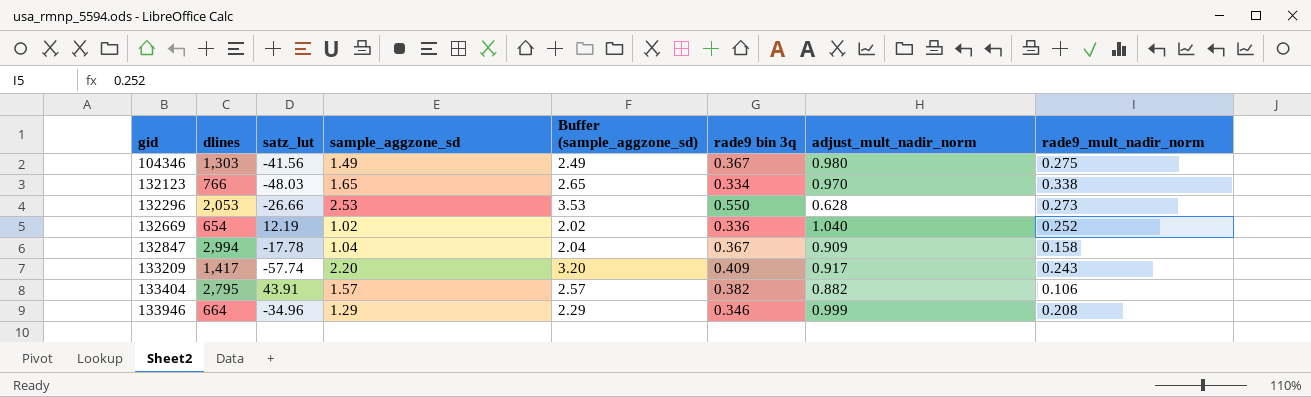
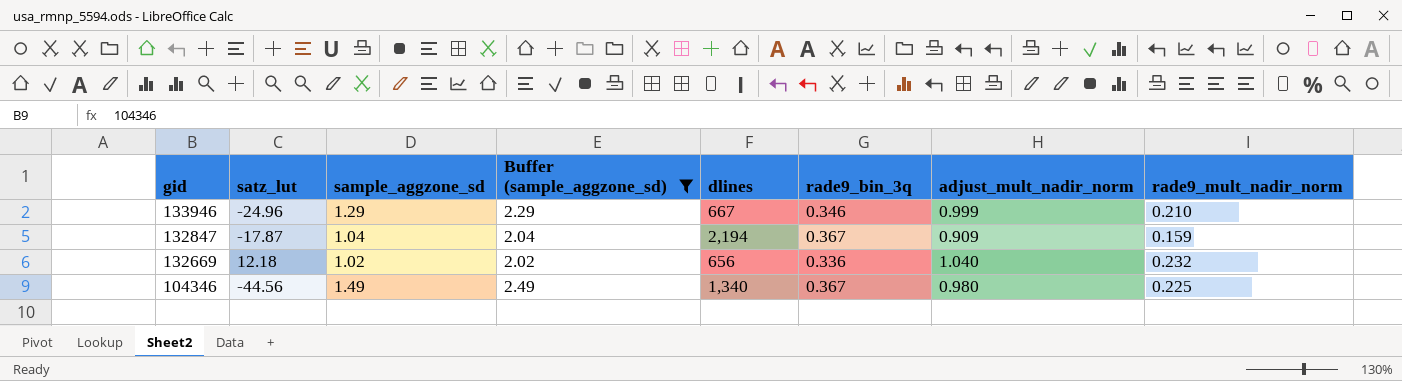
filter: none -> Buffer (sample_aggzone_sd) <= 2.49
row order: gid ascending -> gid descending
column dlines | position: 2 -> 5
column name: rade9 bin 3q -> rade9_bin_3q
133946 | satz_lut: -34.96 -> -24.96
133946 | dlines: 664 -> 667
133946 | rade9_mult_nadir_norm: 0.208 -> 0.210
132847 | satz_lut: -17.78 -> -17.87
132847 | dlines: 2,994 -> 2,194
132847 | rade9_mult_nadir_norm: 0.158 -> 0.159
132669 | satz_lut: 12.19 -> 12.18
132669 | dlines: 654 -> 656
132669 | rade9_mult_nadir_norm: 0.252 -> 0.232
104346 | satz_lut: -41.56 -> -44.56
104346 | dlines: 1,303 -> 1,340
104346 | rade9_mult_nadir_norm: 0.275 -> 0.225

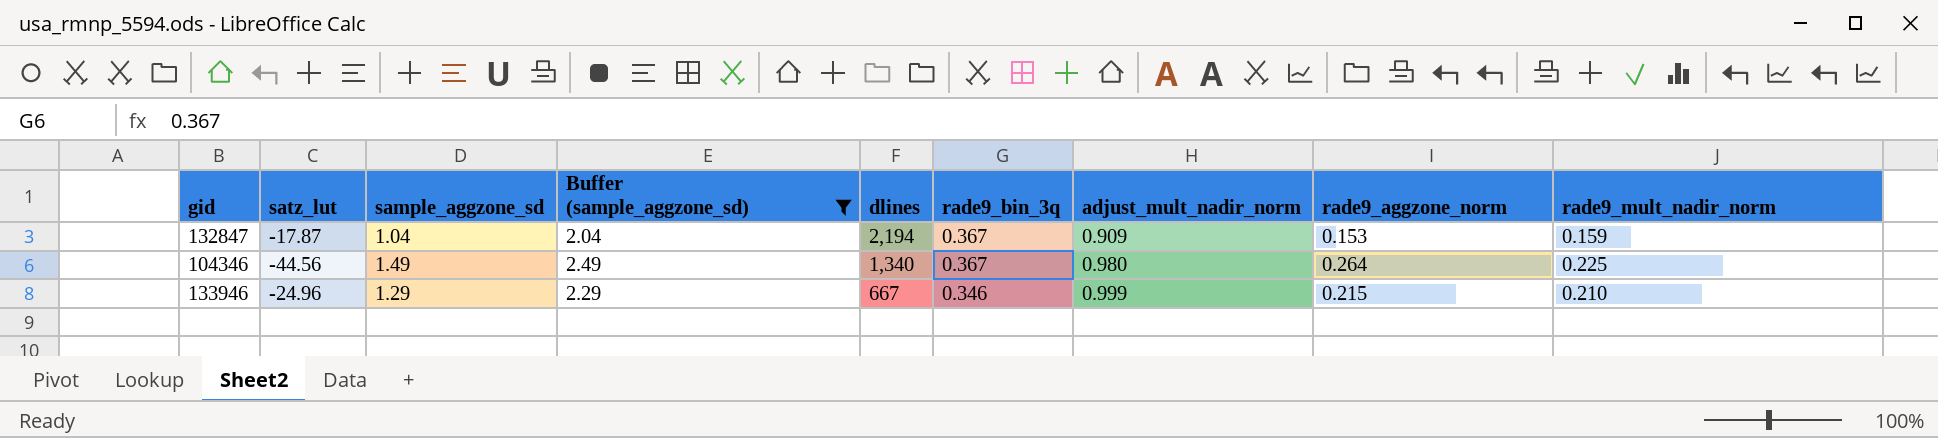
row order: gid descending -> dlines descending
column rade9_aggzone_norm | position: none -> 8
row 132669: 12.18 | 1.02 | 2.02 | 656 | 0.336 | 1.040 | 0.232 -> none

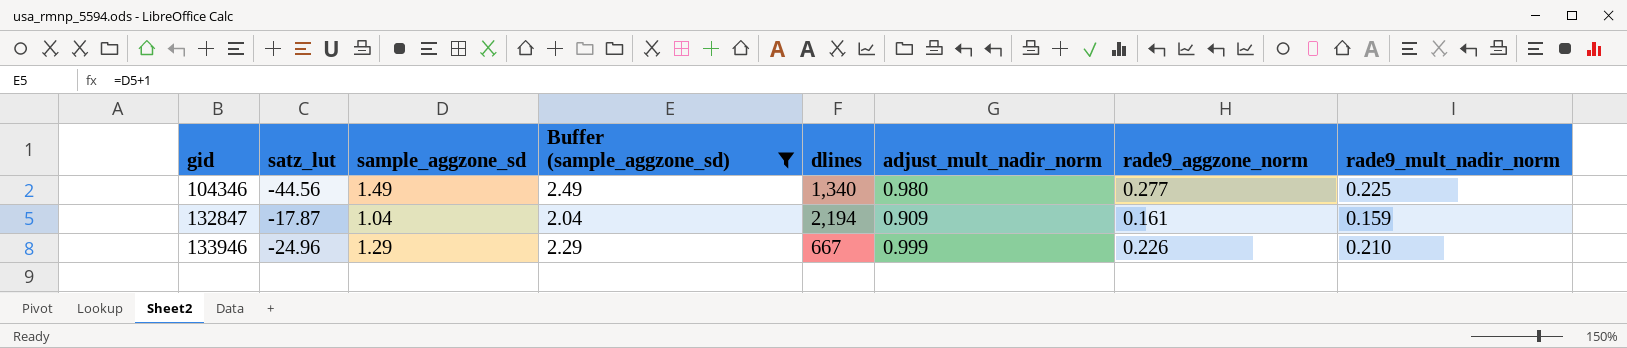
row order: dlines descending -> gid ascending
column rade9_bin_3q | position: 6 -> none
104346 | rade9_aggzone_norm: 0.264 -> 0.277
132847 | rade9_aggzone_norm: 0.153 -> 0.161
133946 | rade9_aggzone_norm: 0.215 -> 0.226

